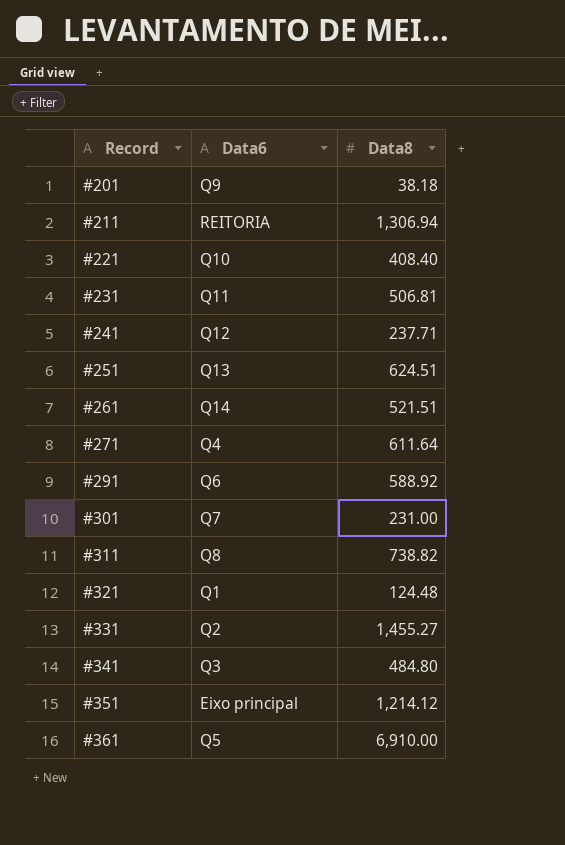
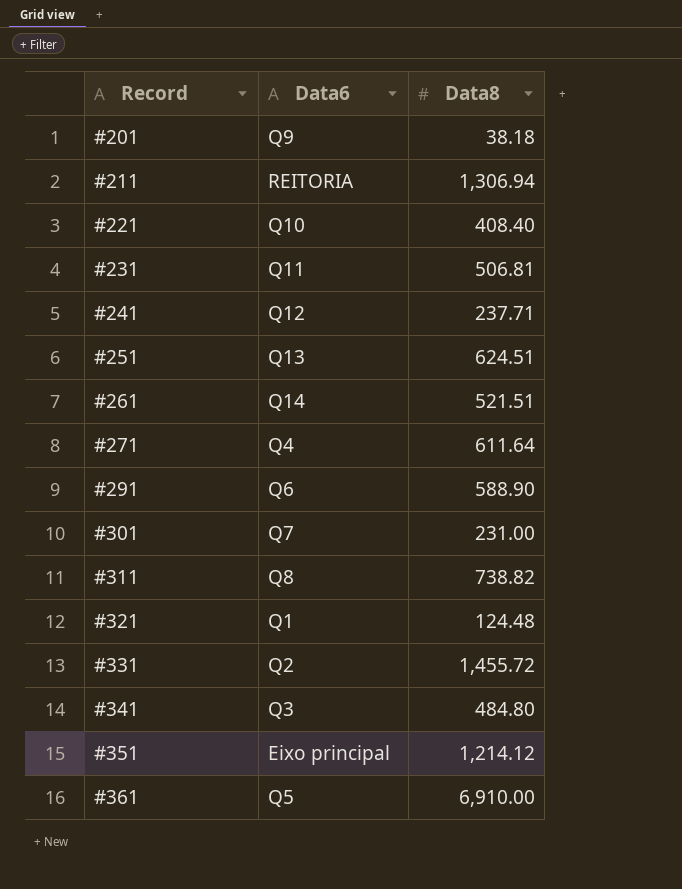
#291 | Data8: 588.92 -> 588.90
#331 | Data8: 1,455.27 -> 1,455.72

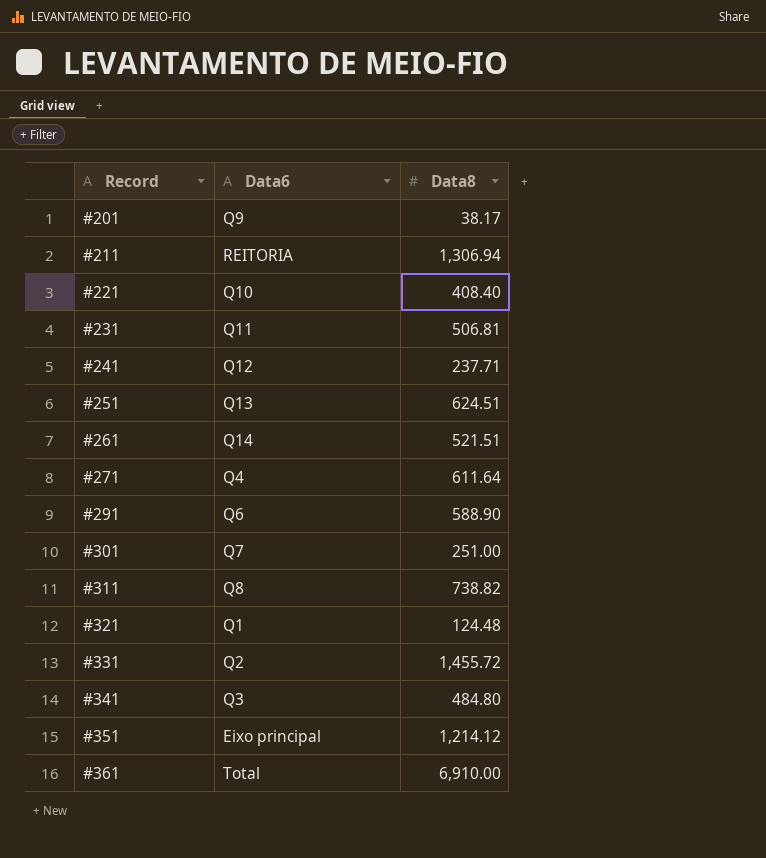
#201 | Data8: 38.18 -> 38.17
#301 | Data8: 231.00 -> 251.00
#361 | Data6: Q5 -> Total

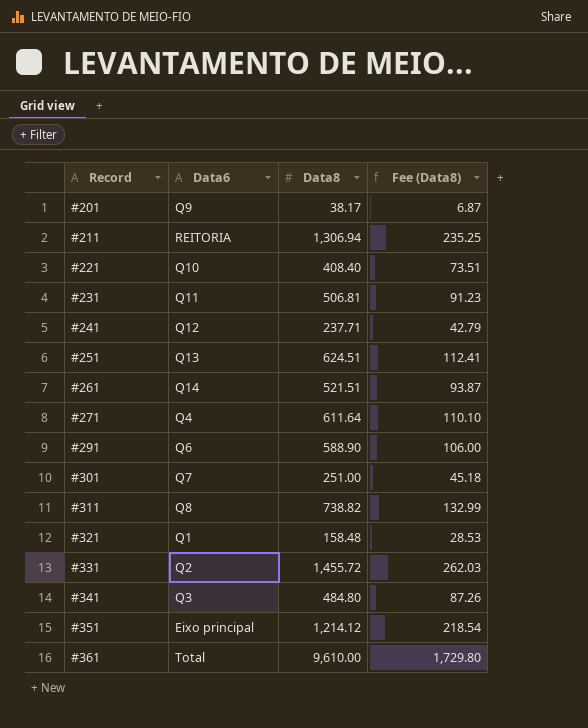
column Fee (Data8) | formula: none -> [Data8] * 0.18
#321 | Data8: 124.48 -> 158.48
#361 | Data8: 6,910.00 -> 9,610.00

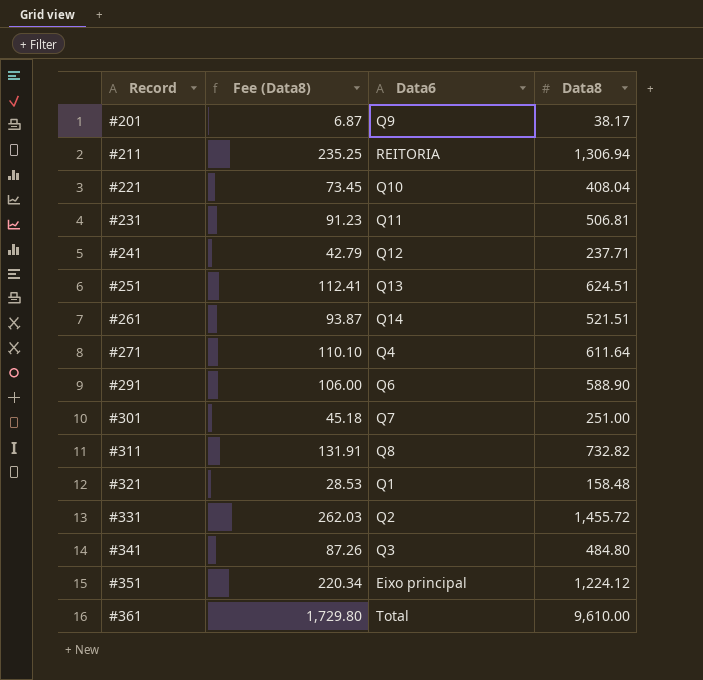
column Fee (Data8) | position: 4 -> 2
#221 | Fee (Data8): 73.51 -> 73.45
#221 | Data8: 408.40 -> 408.04
#311 | Fee (Data8): 132.99 -> 131.91
#311 | Data8: 738.82 -> 732.82
#351 | Fee (Data8): 218.54 -> 220.34
#351 | Data8: 1,214.12 -> 1,224.12

